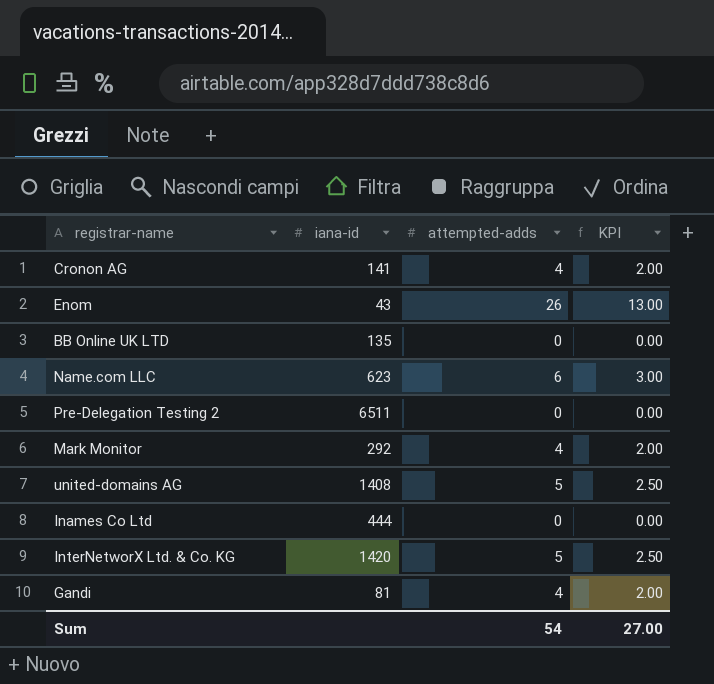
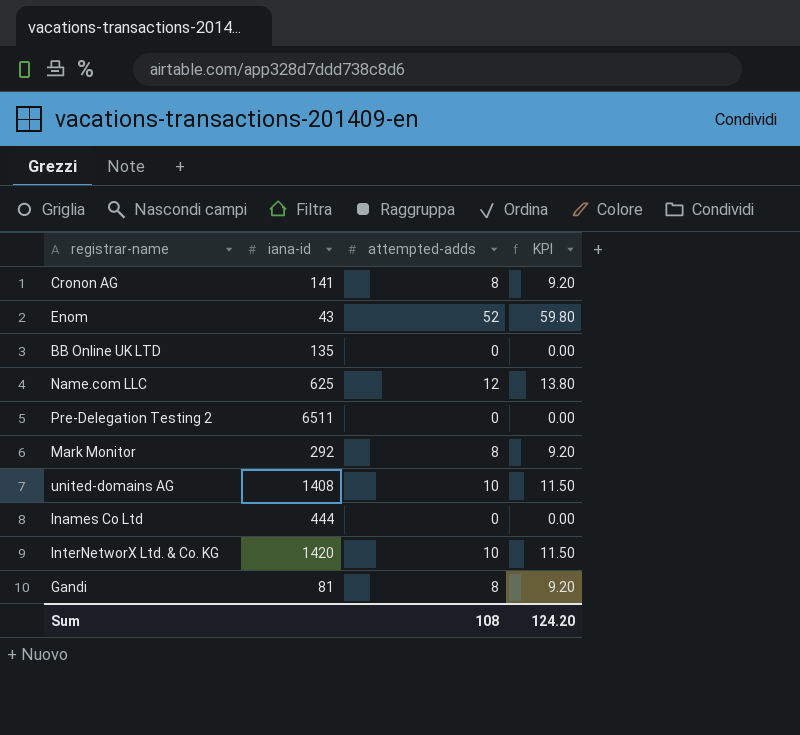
column KPI | formula: [attempted-adds] * 0.5 -> [attempted-adds] * 1.15
Cronon AG | attempted-adds: 4 -> 8
Enom | attempted-adds: 26 -> 52
Name.com LLC | iana-id: 623 -> 625
Name.com LLC | attempted-adds: 6 -> 12
Mark Monitor | attempted-adds: 4 -> 8
united-domains AG | attempted-adds: 5 -> 10
InterNetworX Ltd. & Co. KG | attempted-adds: 5 -> 10
Gandi | attempted-adds: 4 -> 8
Sum | attempted-adds: 54 -> 108
Sum | KPI: 27.00 -> 124.20

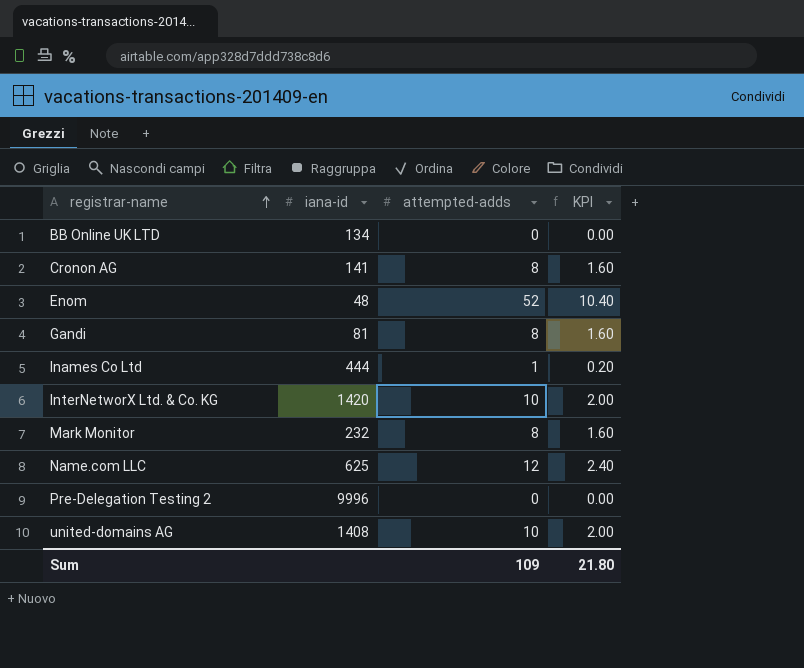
row order: none -> registrar-name ascending
column KPI | formula: [attempted-adds] * 1.15 -> [attempted-adds] * 0.2
BB Online UK LTD | iana-id: 135 -> 134
Enom | iana-id: 43 -> 48
Inames Co Ltd | attempted-adds: 0 -> 1
Mark Monitor | iana-id: 292 -> 232
Pre-Delegation Testing 2 | iana-id: 6511 -> 9996
Sum | attempted-adds: 108 -> 109
Sum | KPI: 124.20 -> 21.80

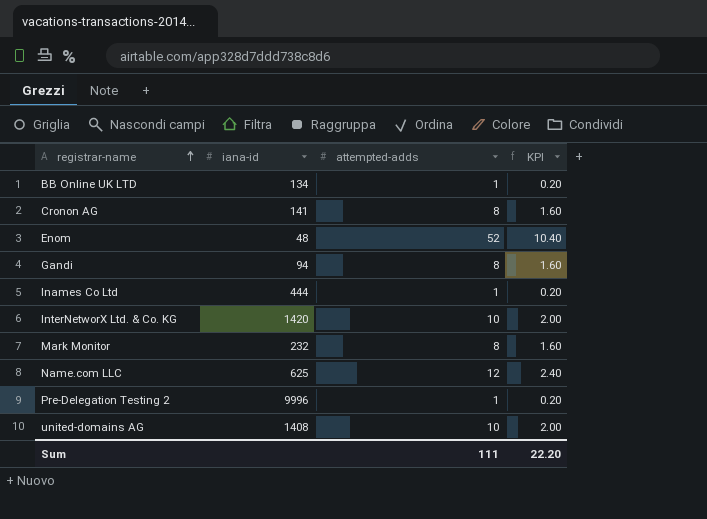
BB Online UK LTD | attempted-adds: 0 -> 1
BB Online UK LTD | KPI: 0.00 -> 0.20
Gandi | iana-id: 81 -> 94
Pre-Delegation Testing 2 | attempted-adds: 0 -> 1
Pre-Delegation Testing 2 | KPI: 0.00 -> 0.20
Sum | attempted-adds: 109 -> 111
Sum | KPI: 21.80 -> 22.20

